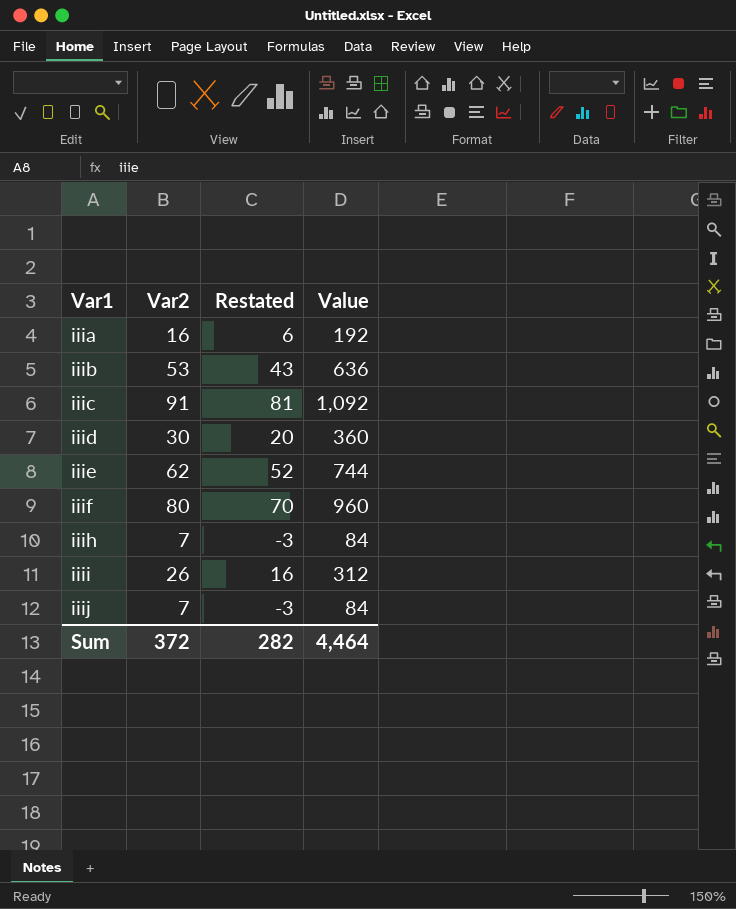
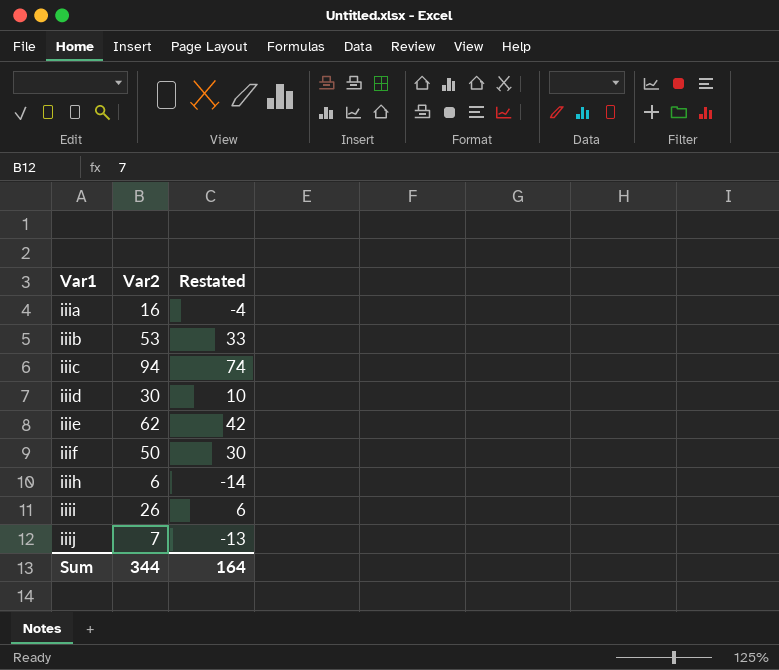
column Value | formula: [Var2] * 12 -> none
column Restated | formula: [Var2] - 10 -> [Var2] - 20
iiic | Var2: 91 -> 94
iiif | Var2: 80 -> 50
iiih | Var2: 7 -> 6
Sum | Var2: 372 -> 344
Sum | Restated: 282 -> 164

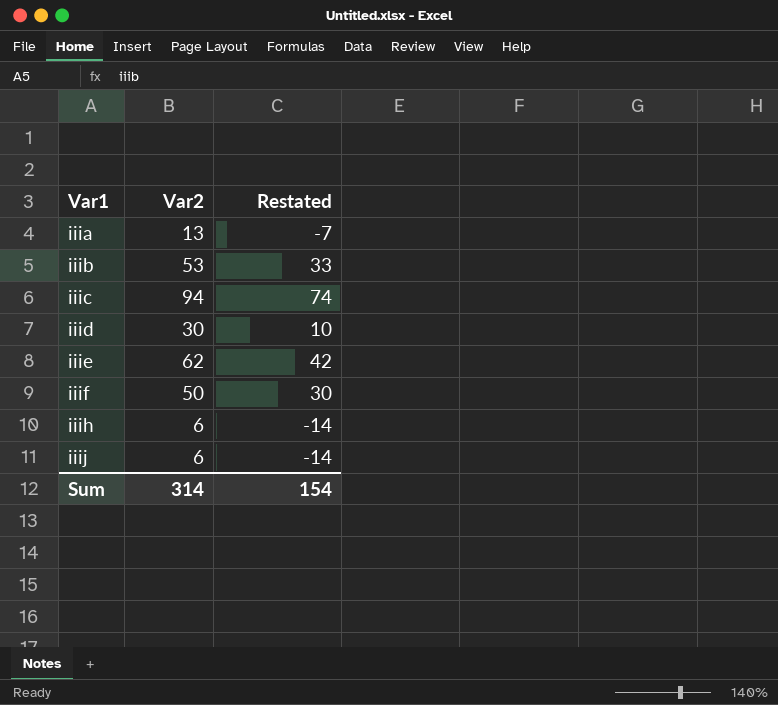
row iiii: 26 | 6 -> none
iiia | Var2: 16 -> 13
iiia | Restated: -4 -> -7
iiij | Var2: 7 -> 6
iiij | Restated: -13 -> -14
Sum | Var2: 344 -> 314
Sum | Restated: 164 -> 154

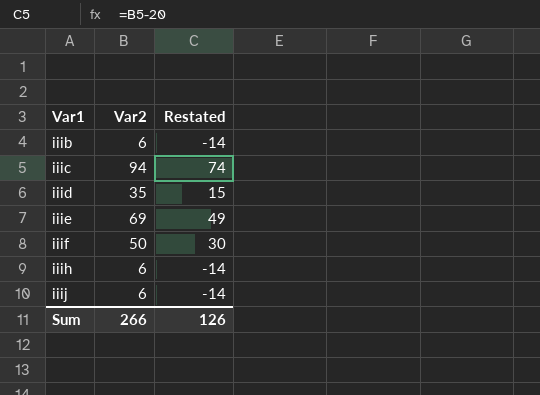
row iiia: 13 | -7 -> none
iiib | Var2: 53 -> 6
iiib | Restated: 33 -> -14
iiid | Var2: 30 -> 35
iiid | Restated: 10 -> 15
iiie | Var2: 62 -> 69
iiie | Restated: 42 -> 49
Sum | Var2: 314 -> 266
Sum | Restated: 154 -> 126

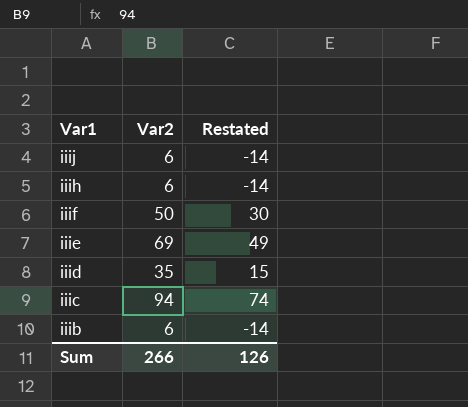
row order: Var1 ascending -> Var1 descending

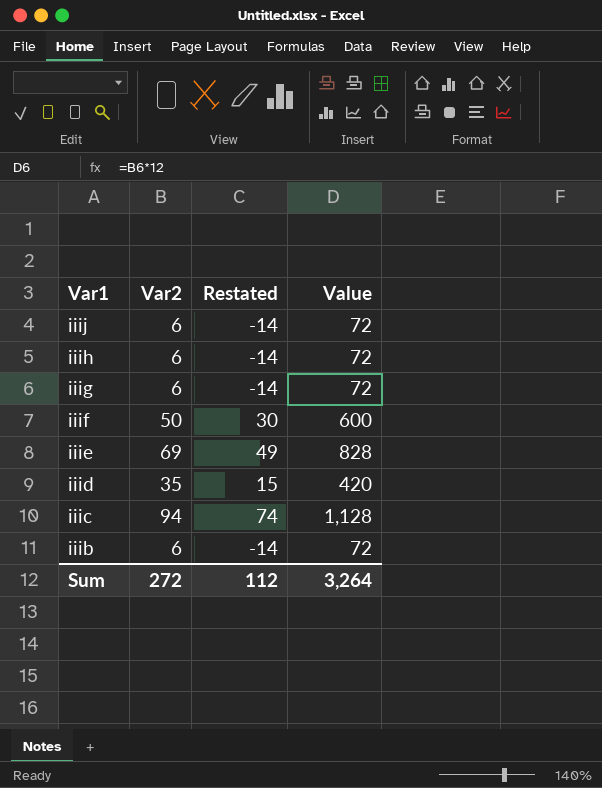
column Value | formula: none -> [Var2] * 12
row iiig: none -> 6 | -14 | 72
Sum | Var2: 266 -> 272
Sum | Restated: 126 -> 112

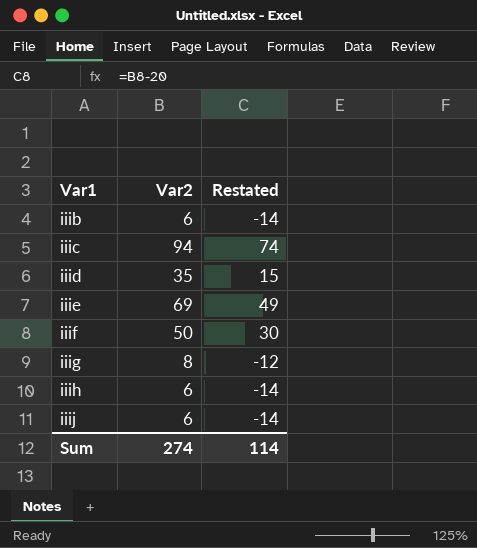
row order: Var1 descending -> Var1 ascending
column Value | formula: [Var2] * 12 -> none
iiig | Var2: 6 -> 8
iiig | Restated: -14 -> -12
Sum | Var2: 272 -> 274
Sum | Restated: 112 -> 114

